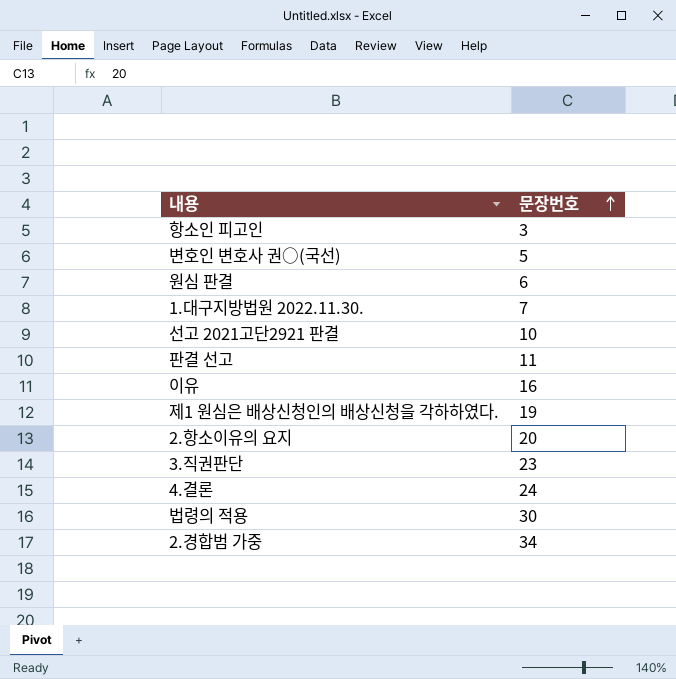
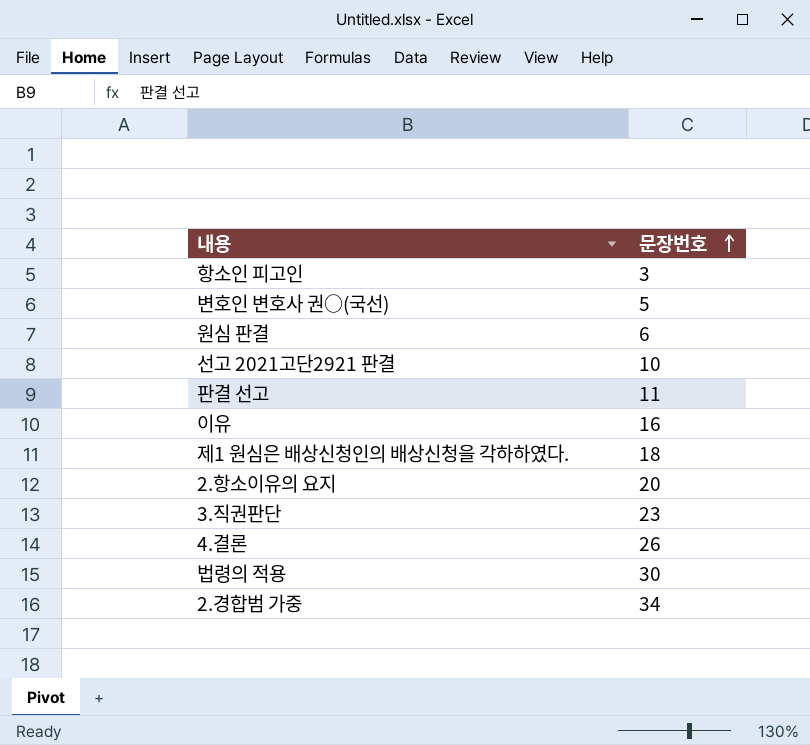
row 1.대구지방법원 2022.11.30.: 7 -> none
제1 원심은 배상신청인의 배상신청을 각하하였다. | 문장번호: 19 -> 18
4.결론 | 문장번호: 24 -> 26

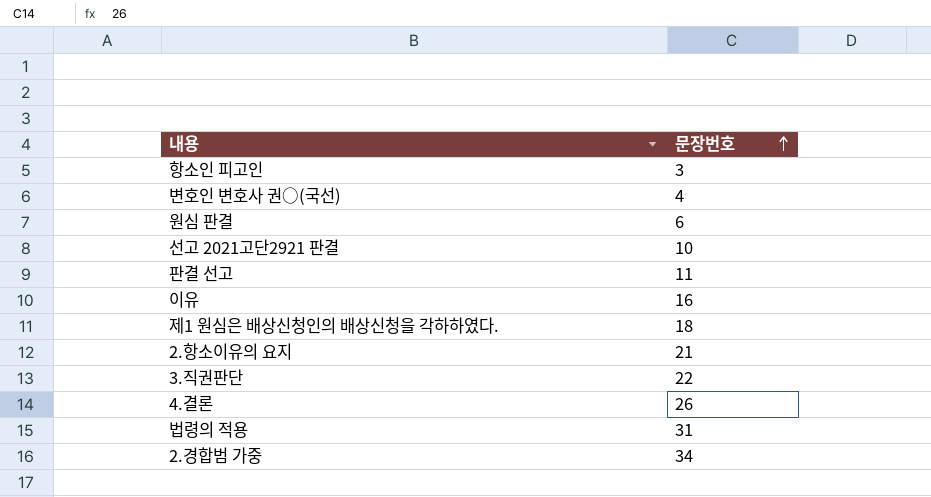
변호인 변호사 권○(국선) | 문장번호: 5 -> 4
2.항소이유의 요지 | 문장번호: 20 -> 21
3.직권판단 | 문장번호: 23 -> 22
법령의 적용 | 문장번호: 30 -> 31

